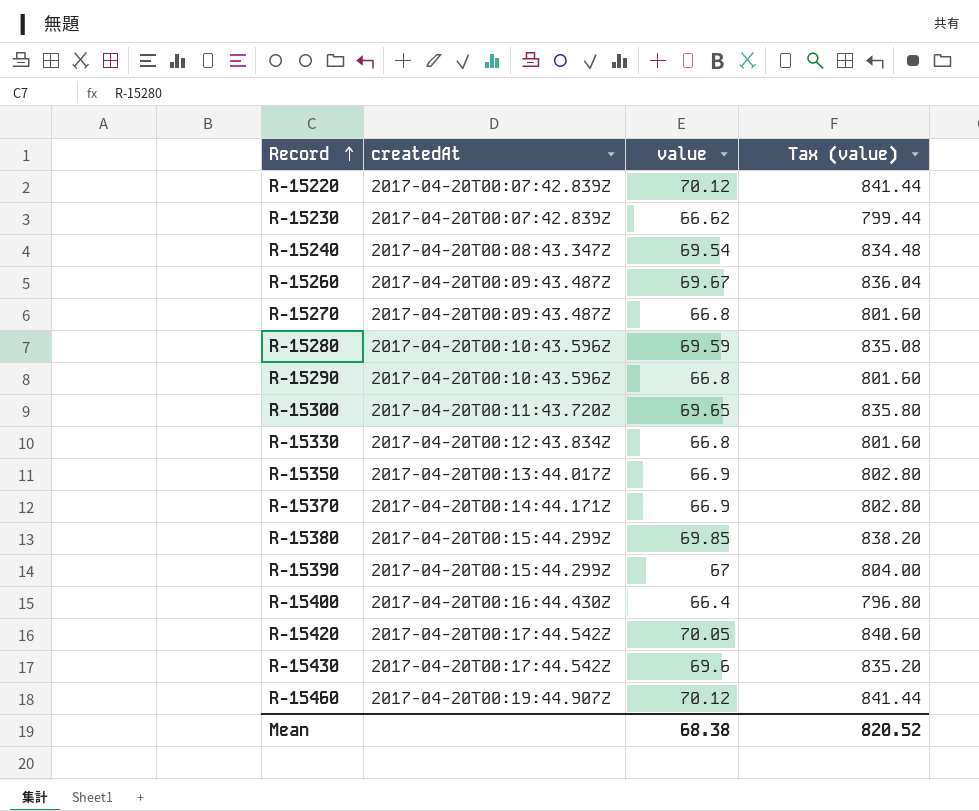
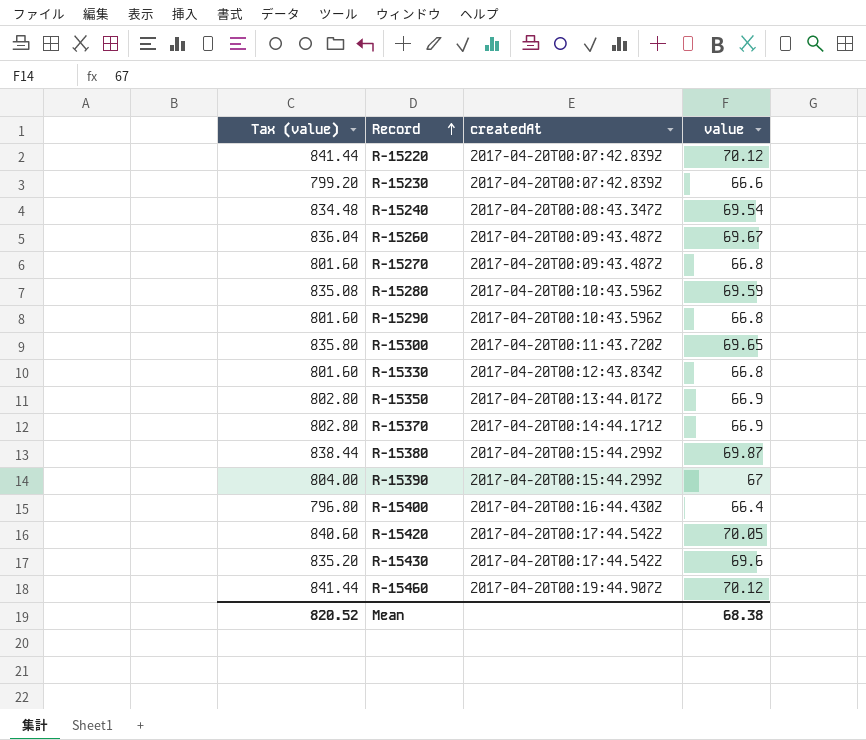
column Tax (value) | position: 4 -> 1
R-15230 | Tax (value): 799.44 -> 799.20
R-15230 | value: 66.62 -> 66.6
R-15380 | Tax (value): 838.20 -> 838.44
R-15380 | value: 69.85 -> 69.87

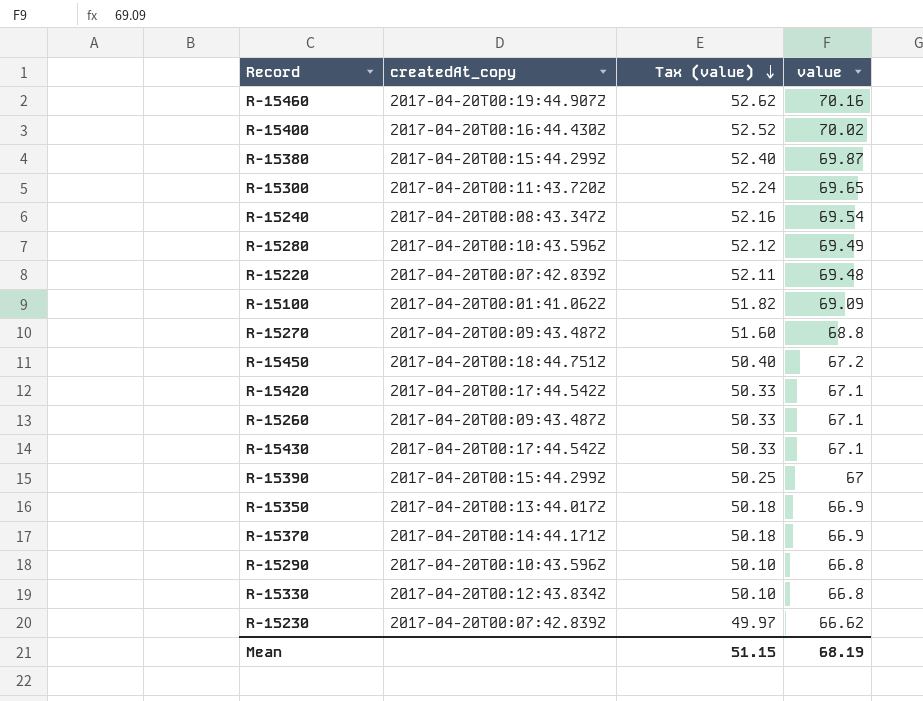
row order: Record ascending -> Tax (value) descending
column name: createdAt -> createdAt_copy
column Tax (value) | formula: [value] * 12 -> [value] * 0.75
column Tax (value) | position: 1 -> 3
R-15460 | value: 70.12 -> 70.16
R-15400 | value: 66.4 -> 70.02
R-15280 | value: 69.59 -> 69.49
R-15220 | value: 70.12 -> 69.48
row R-15100: none -> 2017-04-20T00:01:41.062Z | 51.82 | 69.09
R-15270 | value: 66.8 -> 68.8
row R-15450: none -> 2017-04-20T00:18:44.751Z | 50.40 | 67.2
R-15420 | value: 70.05 -> 67.1
R-15260 | value: 69.67 -> 67.1
R-15430 | value: 69.6 -> 67.1
R-15230 | value: 66.6 -> 66.62
Mean | Tax (value): 820.52 -> 51.15
Mean | value: 68.38 -> 68.19

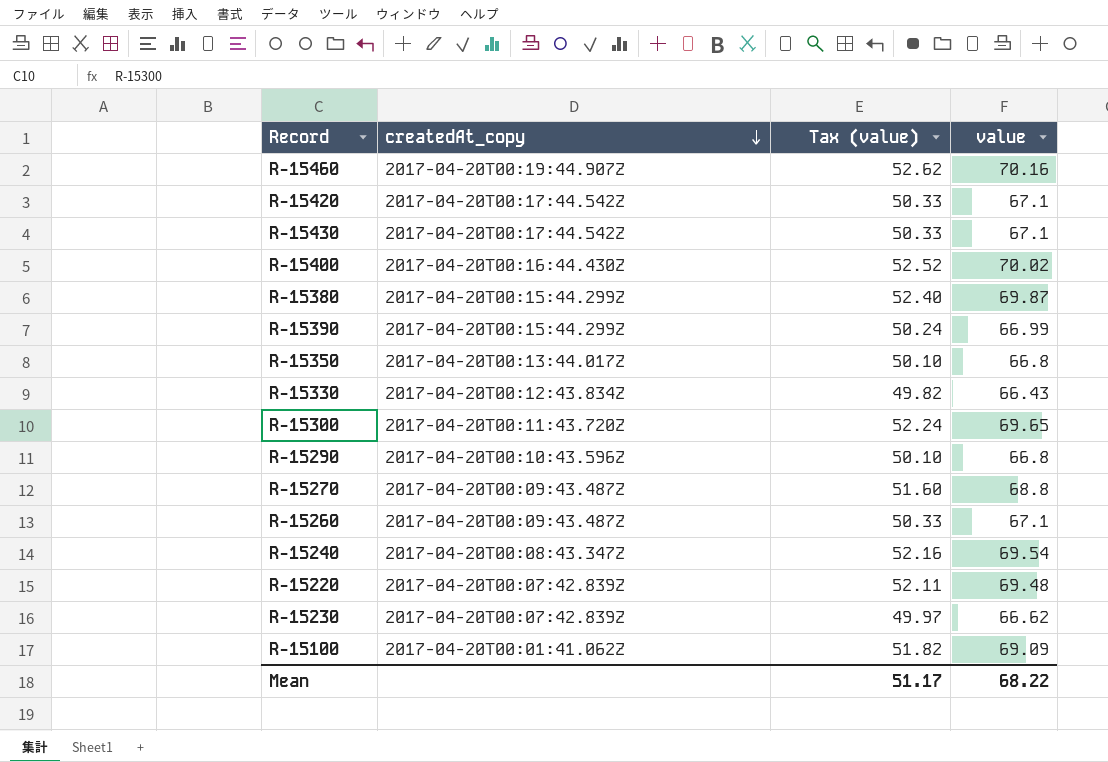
row order: Tax (value) descending -> createdAt_copy descending
row R-15280: 2017-04-20T00:10:43.596Z | 52.12 | 69.49 -> none
row R-15450: 2017-04-20T00:18:44.751Z | 50.40 | 67.2 -> none
row R-15370: 2017-04-20T00:14:44.171Z | 50.18 | 66.9 -> none
R-15390 | Tax (value): 50.25 -> 50.24
R-15390 | value: 67 -> 66.99
R-15350 | Tax (value): 50.18 -> 50.10
R-15350 | value: 66.9 -> 66.8
R-15330 | Tax (value): 50.10 -> 49.82
R-15330 | value: 66.8 -> 66.43
Mean | Tax (value): 51.15 -> 51.17
Mean | value: 68.19 -> 68.22

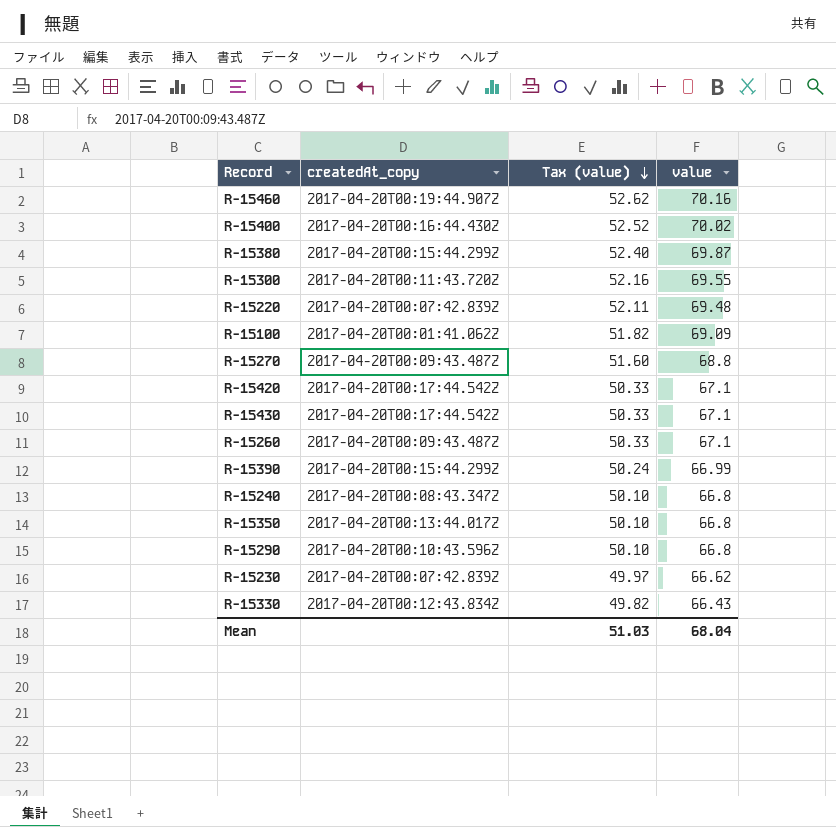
row order: createdAt_copy descending -> Tax (value) descending
R-15300 | Tax (value): 52.24 -> 52.16
R-15300 | value: 69.65 -> 69.55
R-15240 | Tax (value): 52.16 -> 50.10
R-15240 | value: 69.54 -> 66.8
Mean | Tax (value): 51.17 -> 51.03
Mean | value: 68.22 -> 68.04

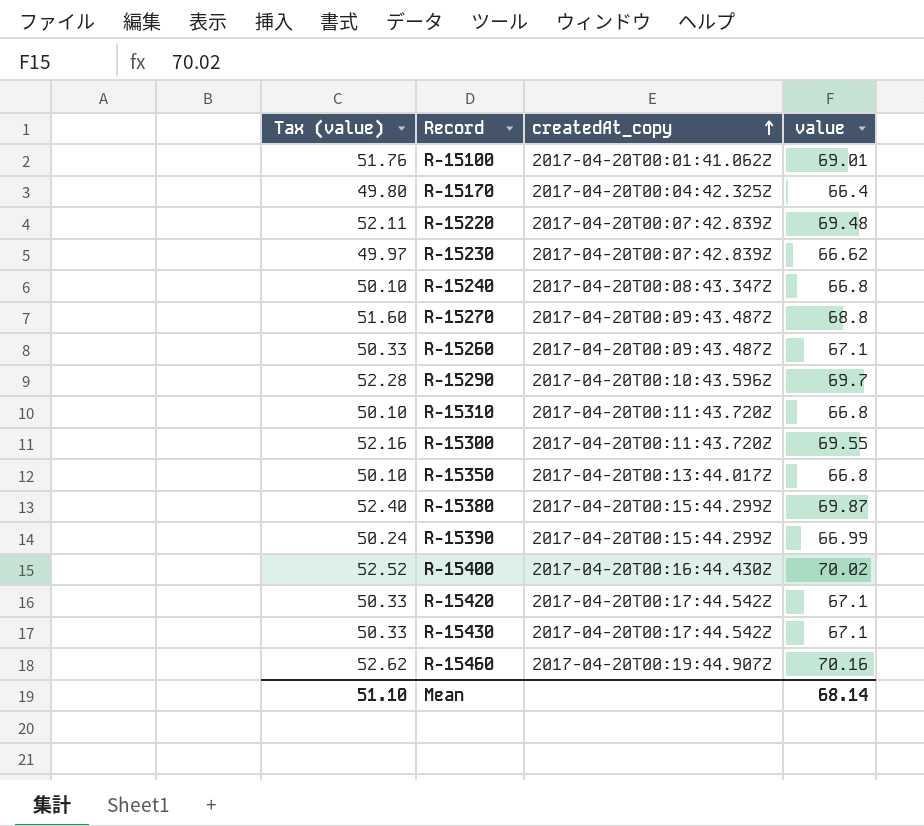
row order: Tax (value) descending -> createdAt_copy ascending
column Tax (value) | position: 3 -> 1
row R-15330: 2017-04-20T00:12:43.834Z | 49.82 | 66.43 -> none
R-15100 | Tax (value): 51.82 -> 51.76
R-15100 | value: 69.09 -> 69.01
row R-15170: none -> 49.80 | 2017-04-20T00:04:42.325Z | 66.4
R-15290 | Tax (value): 50.10 -> 52.28
R-15290 | value: 66.8 -> 69.7
row R-15310: none -> 50.10 | 2017-04-20T00:11:43.720Z | 66.8
Mean | Tax (value): 51.03 -> 51.10
Mean | value: 68.04 -> 68.14

